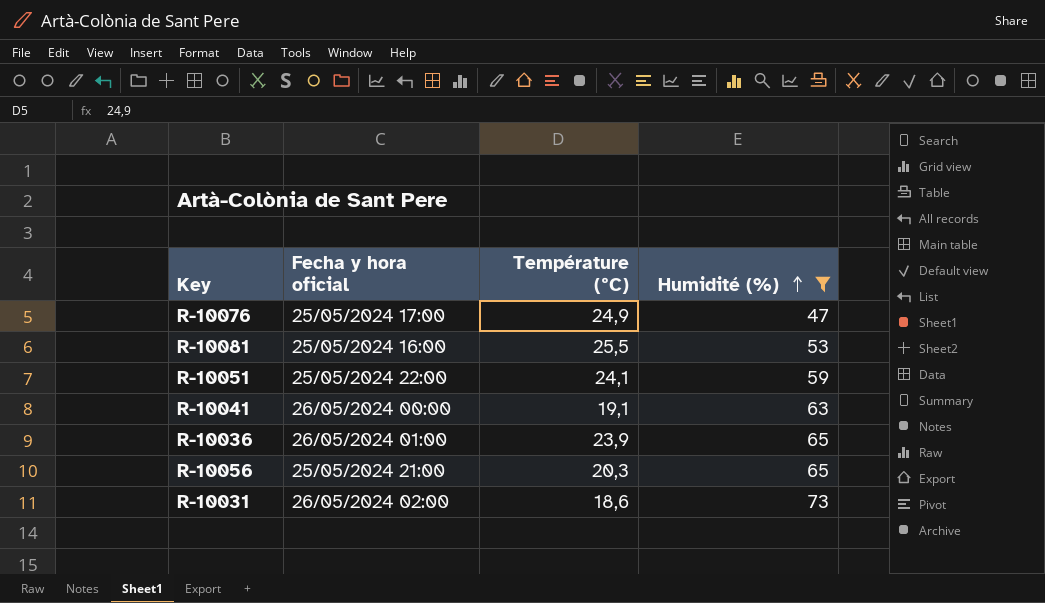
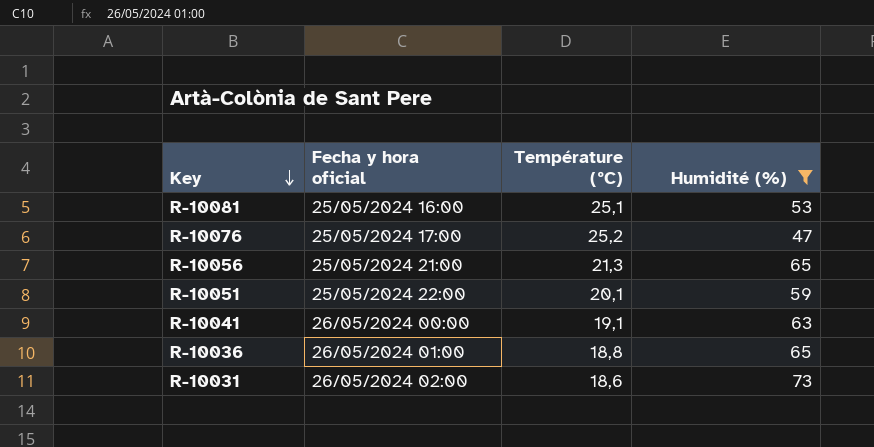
row order: Humidité (%) ascending -> Key descending
R-10081 | Température (ºC): 25,5 -> 25,1
R-10076 | Température (ºC): 24,9 -> 25,2
R-10056 | Température (ºC): 20,3 -> 21,3
R-10051 | Température (ºC): 24,1 -> 20,1
R-10036 | Température (ºC): 23,9 -> 18,8

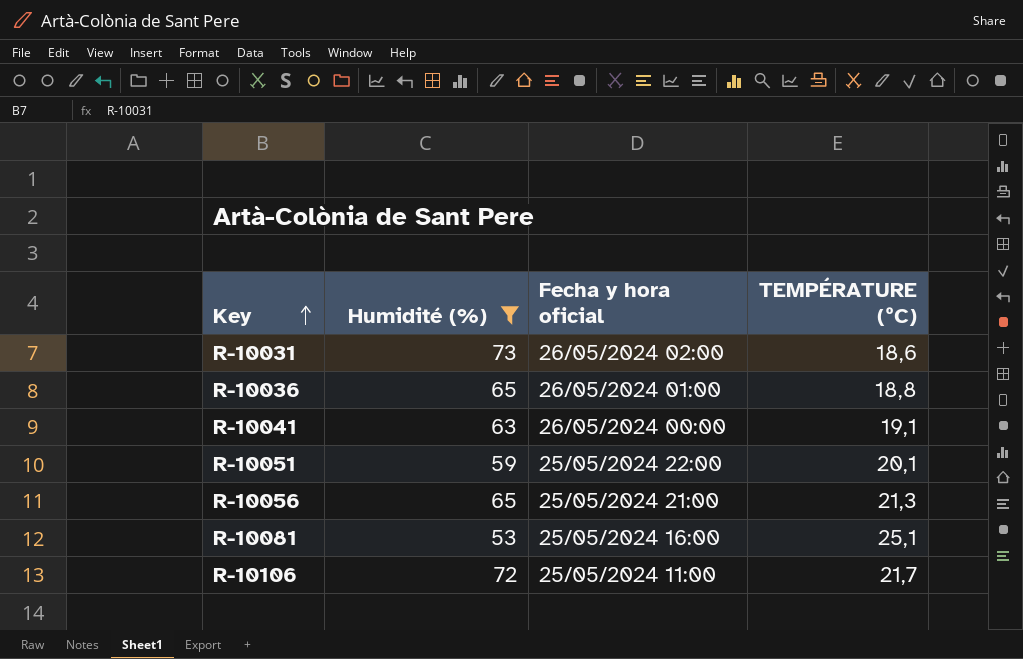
row order: Key descending -> Key ascending
column Humidité (%) | position: 4 -> 2
column name: Température (ºC) -> TEMPÉRATURE (ºC)
row R-10076: 25/05/2024 17:00 | 25,2 | 47 -> none
row R-10106: none -> 72 | 25/05/2024 11:00 | 21,7

